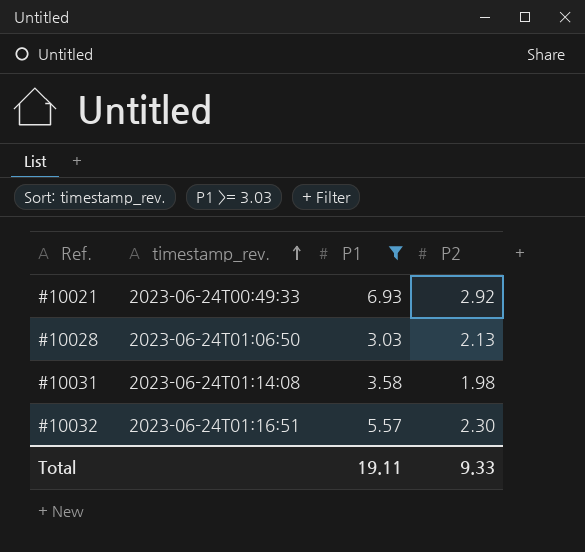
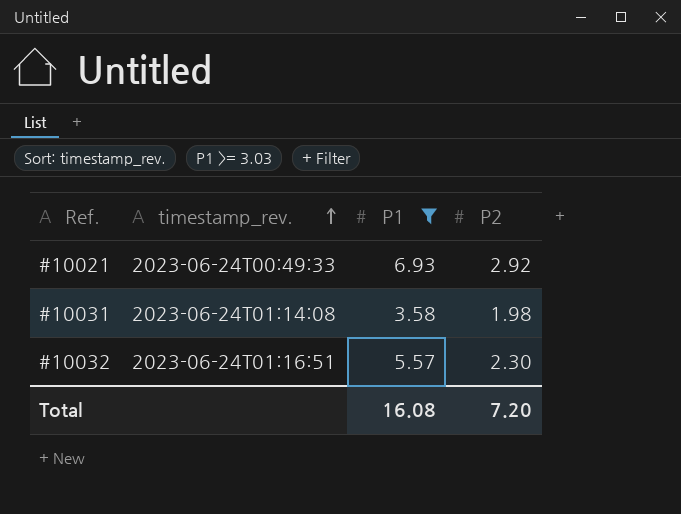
row #10028: 2023-06-24T01:06:50 | 3.03 | 2.13 -> none
Total | P1: 19.11 -> 16.08
Total | P2: 9.33 -> 7.20

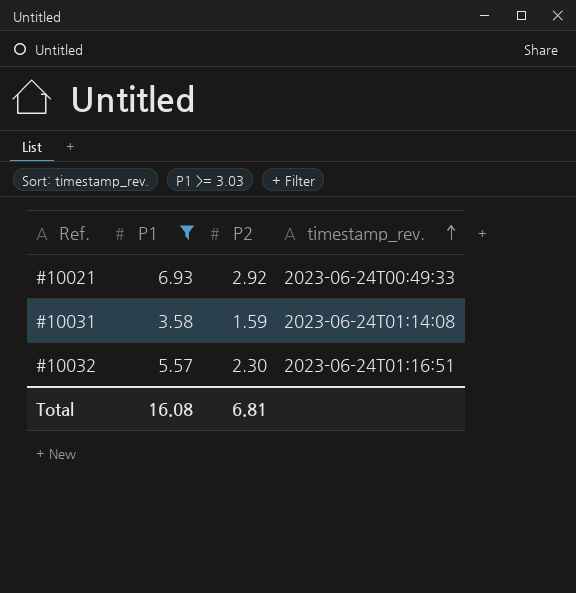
column timestamp_rev. | position: 2 -> 4
#10031 | P2: 1.98 -> 1.59
Total | P2: 7.20 -> 6.81

